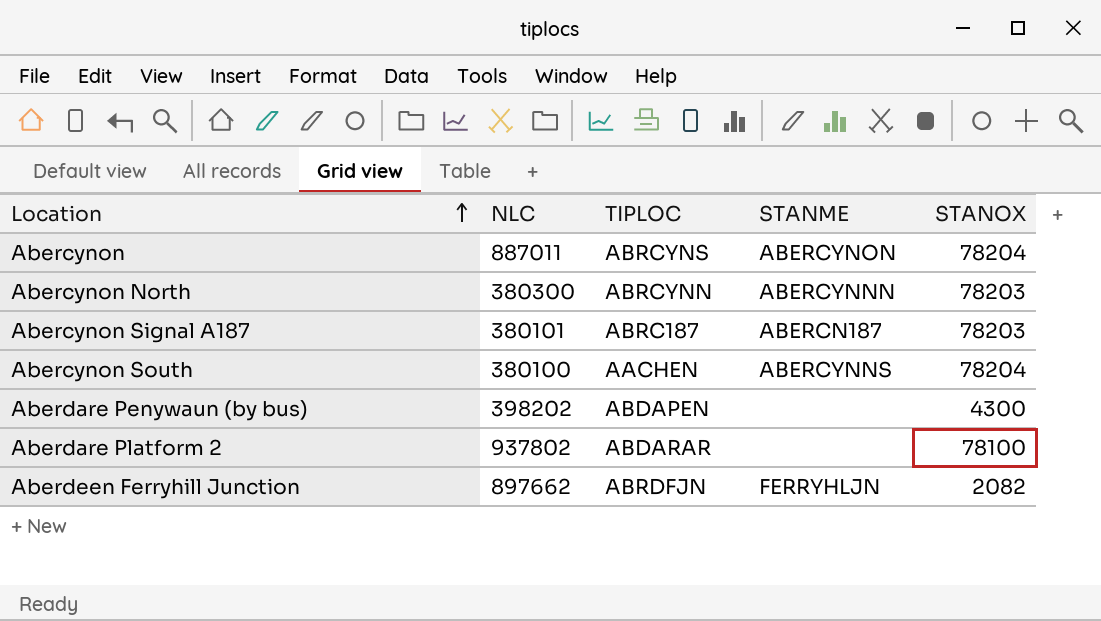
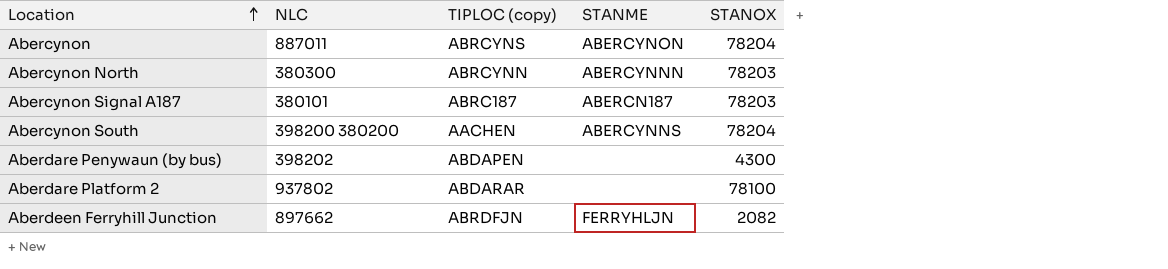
column name: TIPLOC -> TIPLOC (copy)
Abercynon South | NLC: 380100 -> 398200 380200

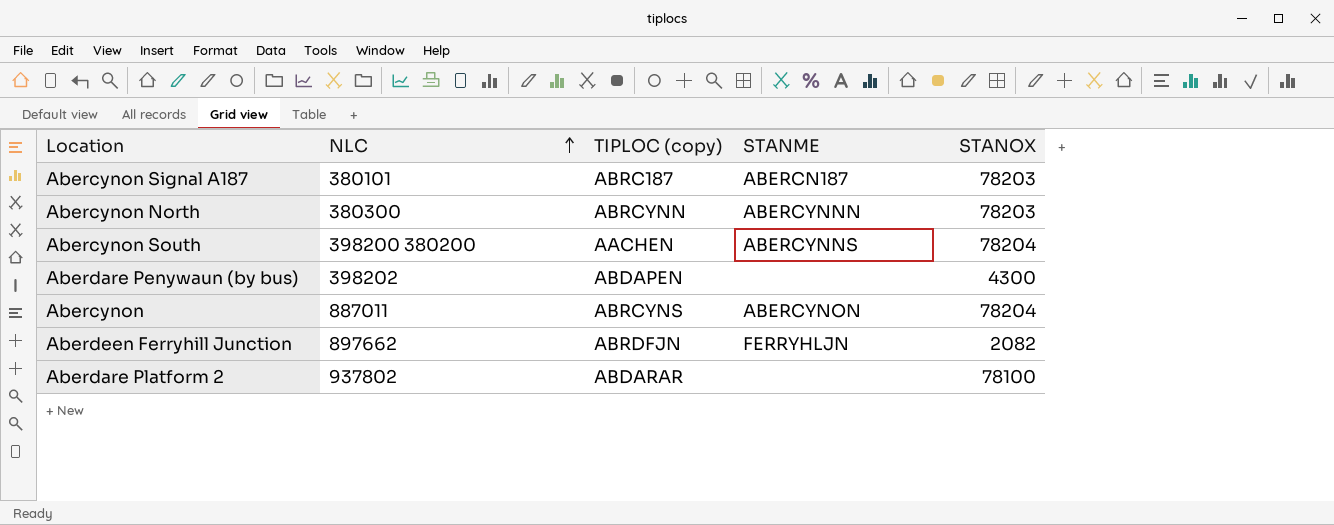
row order: Location ascending -> NLC ascending

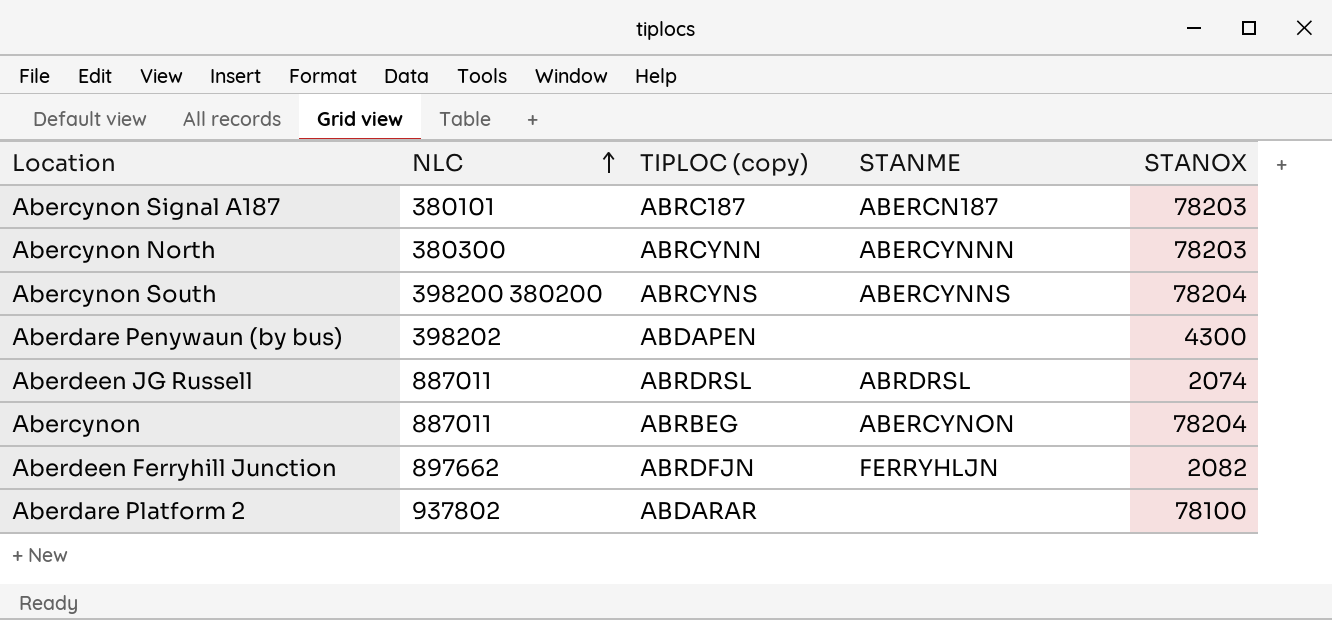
Abercynon South | TIPLOC (copy): AACHEN -> ABRCYNS
row Aberdeen JG Russell: none -> 887011 | ABRDRSL | ABRDRSL | 2074
Abercynon | TIPLOC (copy): ABRCYNS -> ABRBEG

